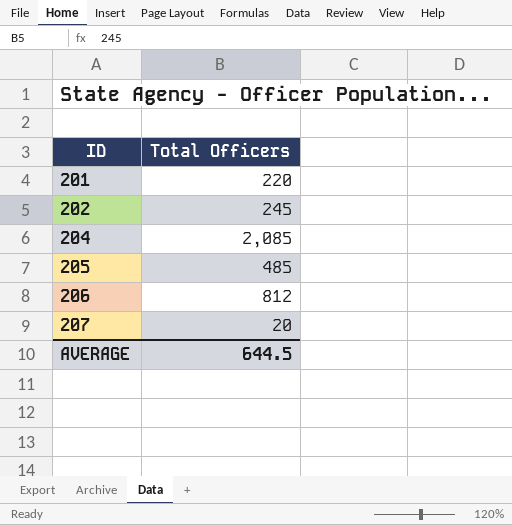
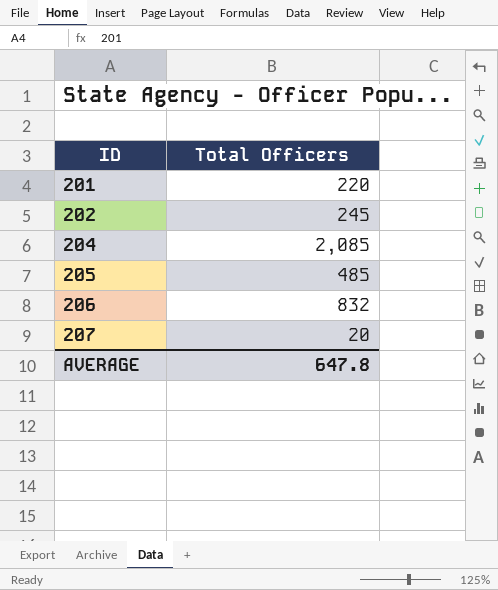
206 | Total Officers: 812 -> 832
AVERAGE | Total Officers: 644.5 -> 647.8

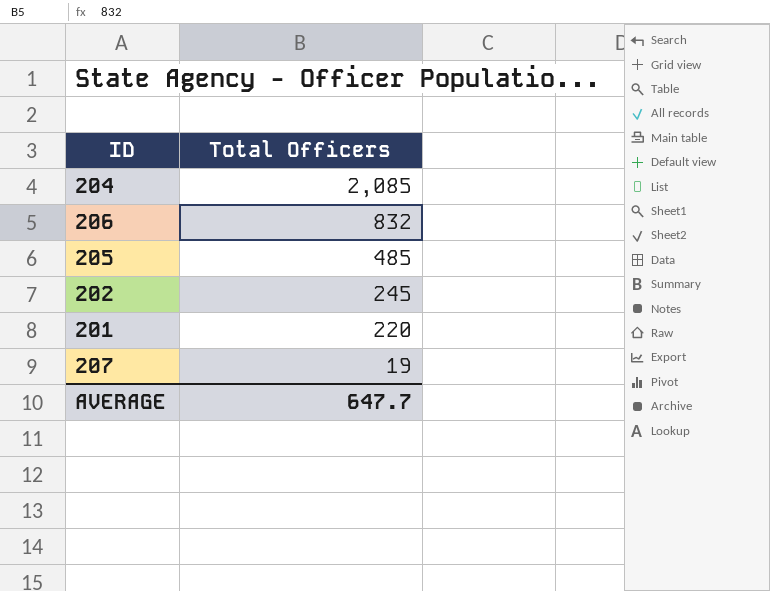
row order: ID ascending -> Total Officers descending
207 | Total Officers: 20 -> 19
AVERAGE | Total Officers: 647.8 -> 647.7

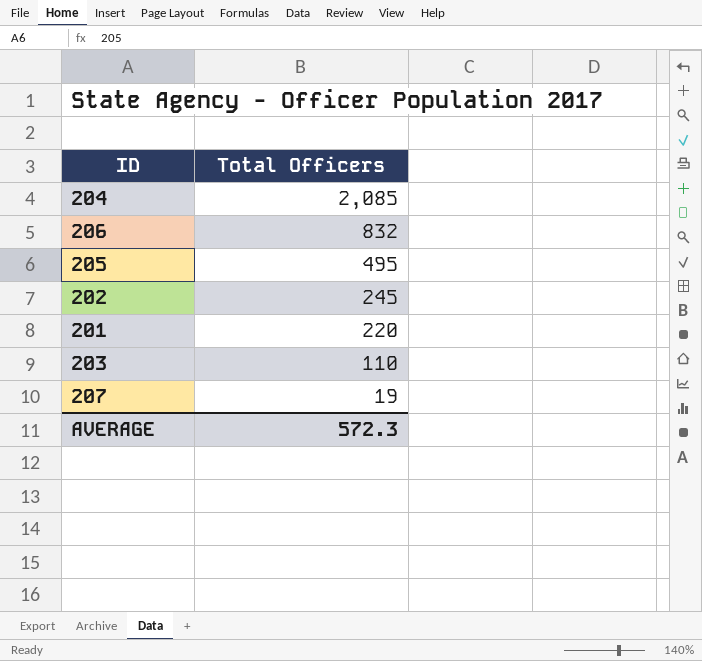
205 | Total Officers: 485 -> 495
row 203: none -> 110
AVERAGE | Total Officers: 647.7 -> 572.3

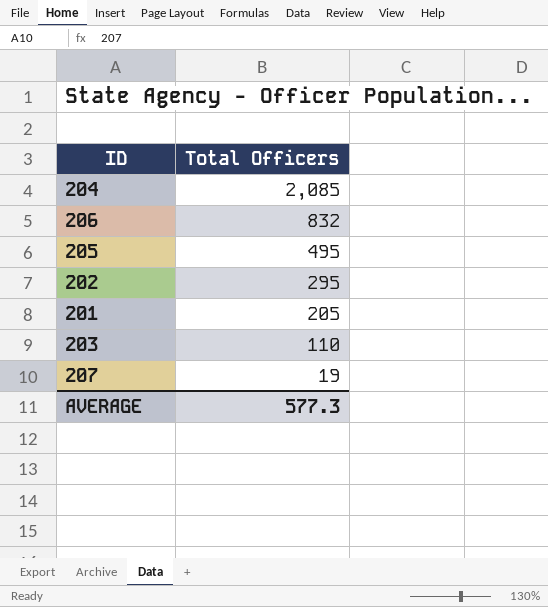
202 | Total Officers: 245 -> 295
201 | Total Officers: 220 -> 205
AVERAGE | Total Officers: 572.3 -> 577.3

